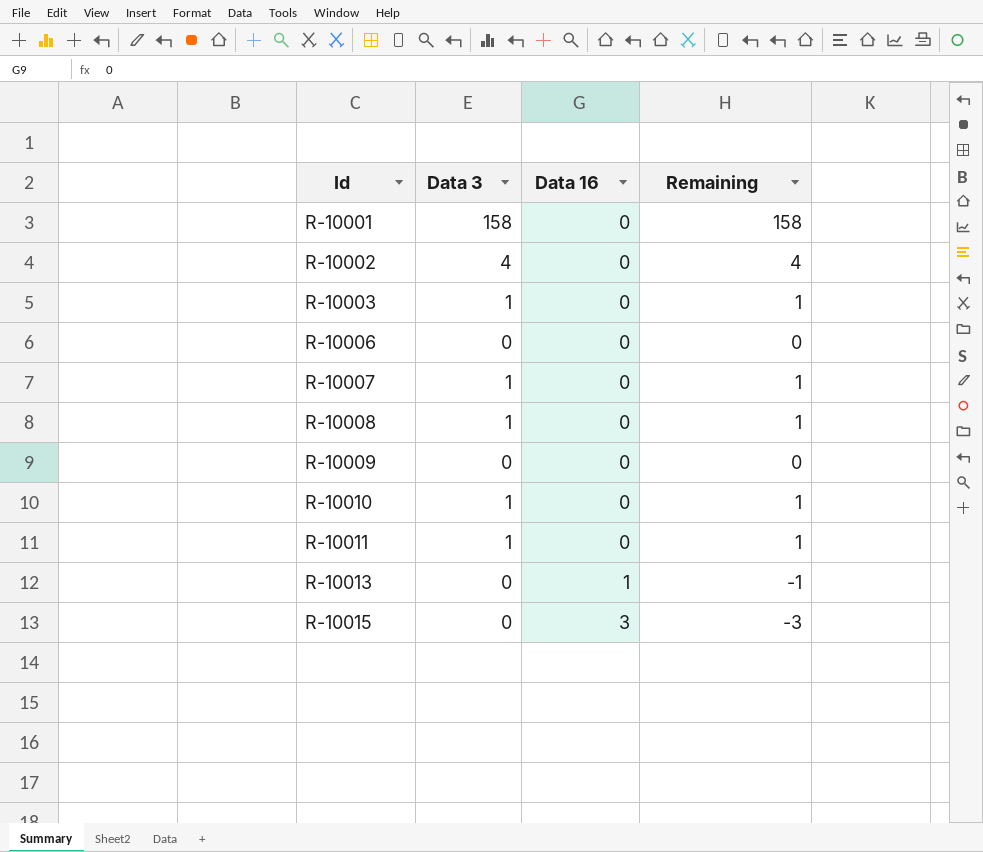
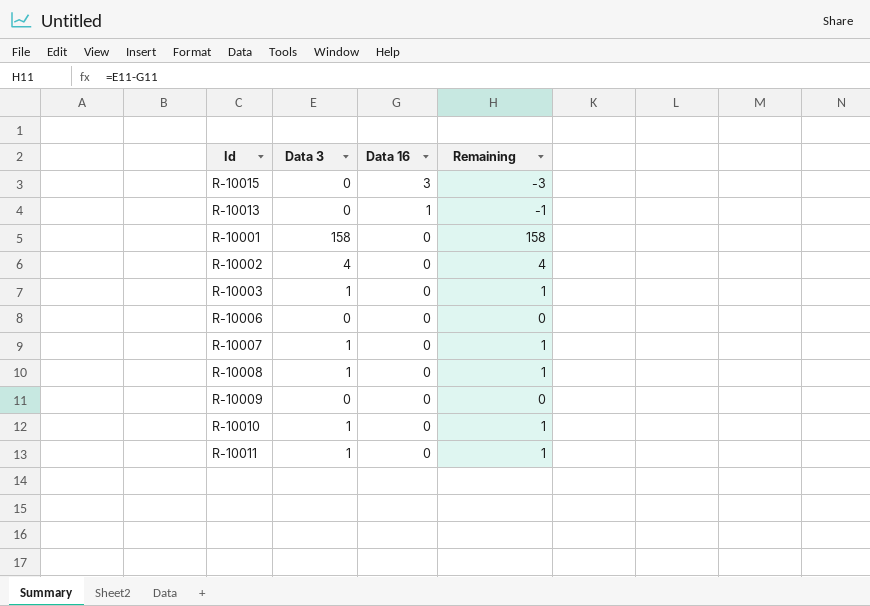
row order: Id ascending -> Data 16 descending

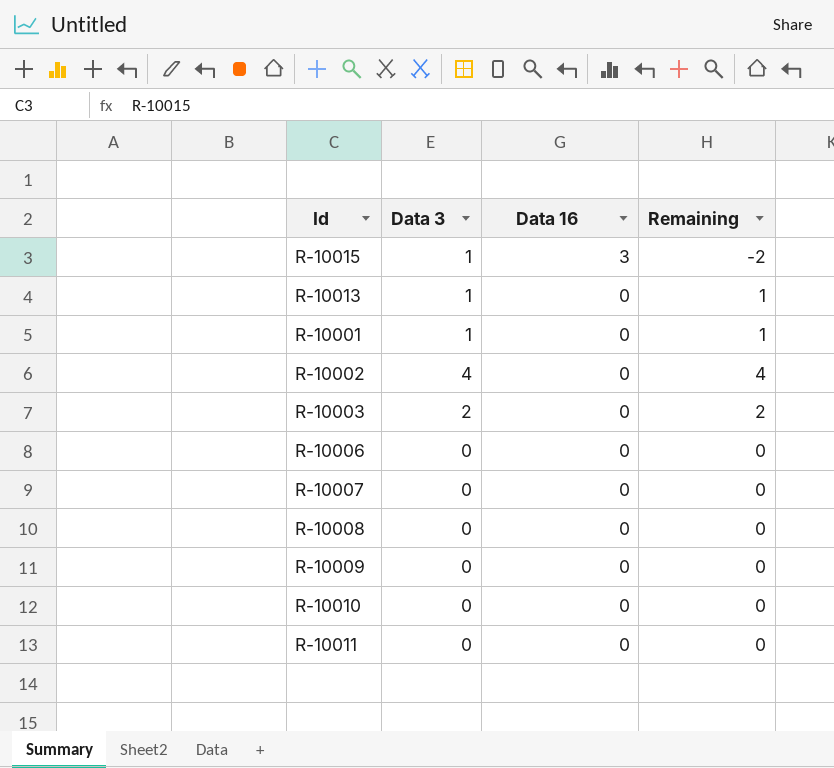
R-10015 | Data 3: 0 -> 1
R-10015 | Remaining: -3 -> -2
R-10013 | Data 3: 0 -> 1
R-10013 | Data 16: 1 -> 0
R-10013 | Remaining: -1 -> 1
R-10001 | Data 3: 158 -> 1
R-10001 | Remaining: 158 -> 1
R-10003 | Data 3: 1 -> 2
R-10003 | Remaining: 1 -> 2
R-10007 | Data 3: 1 -> 0
R-10007 | Remaining: 1 -> 0
R-10008 | Data 3: 1 -> 0
R-10008 | Remaining: 1 -> 0
R-10010 | Data 3: 1 -> 0
R-10010 | Remaining: 1 -> 0
R-10011 | Data 3: 1 -> 0
R-10011 | Remaining: 1 -> 0

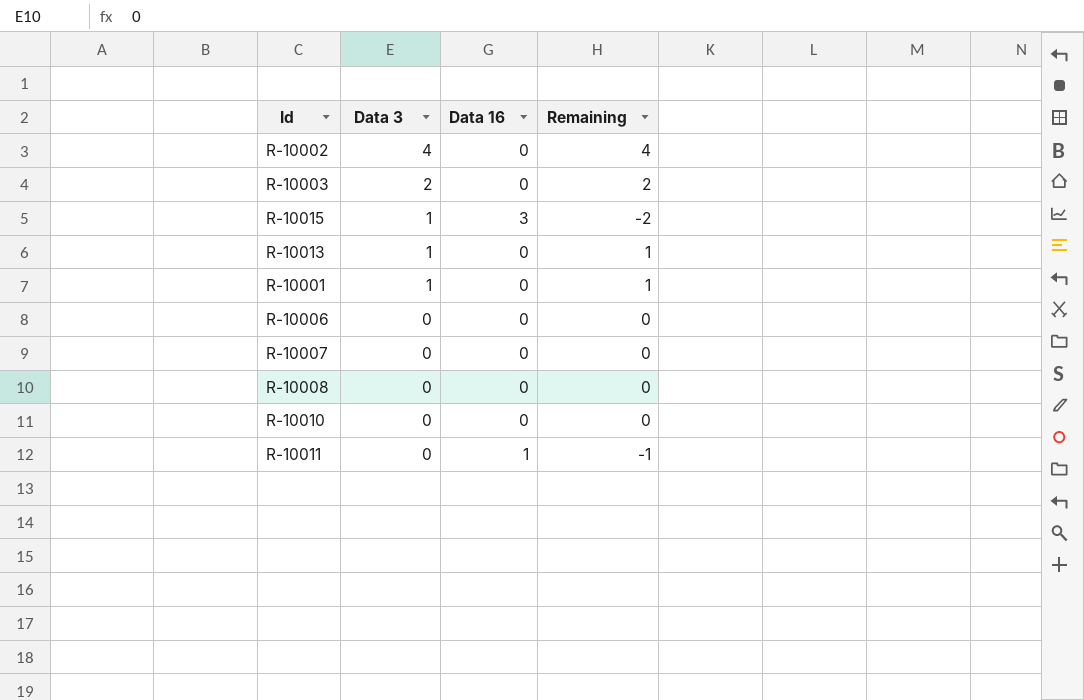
row order: Data 16 descending -> Data 3 descending
row R-10009: 0 | 0 | 0 -> none
R-10011 | Data 16: 0 -> 1
R-10011 | Remaining: 0 -> -1

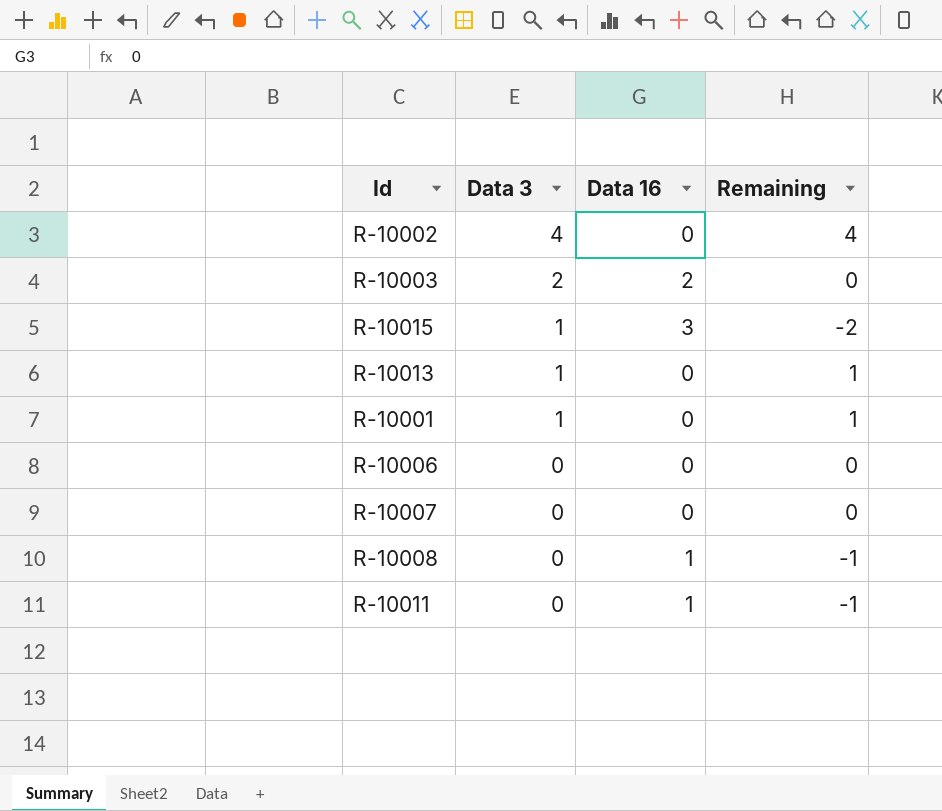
row R-10010: 0 | 0 | 0 -> none
R-10003 | Data 16: 0 -> 2
R-10003 | Remaining: 2 -> 0
R-10008 | Data 16: 0 -> 1
R-10008 | Remaining: 0 -> -1

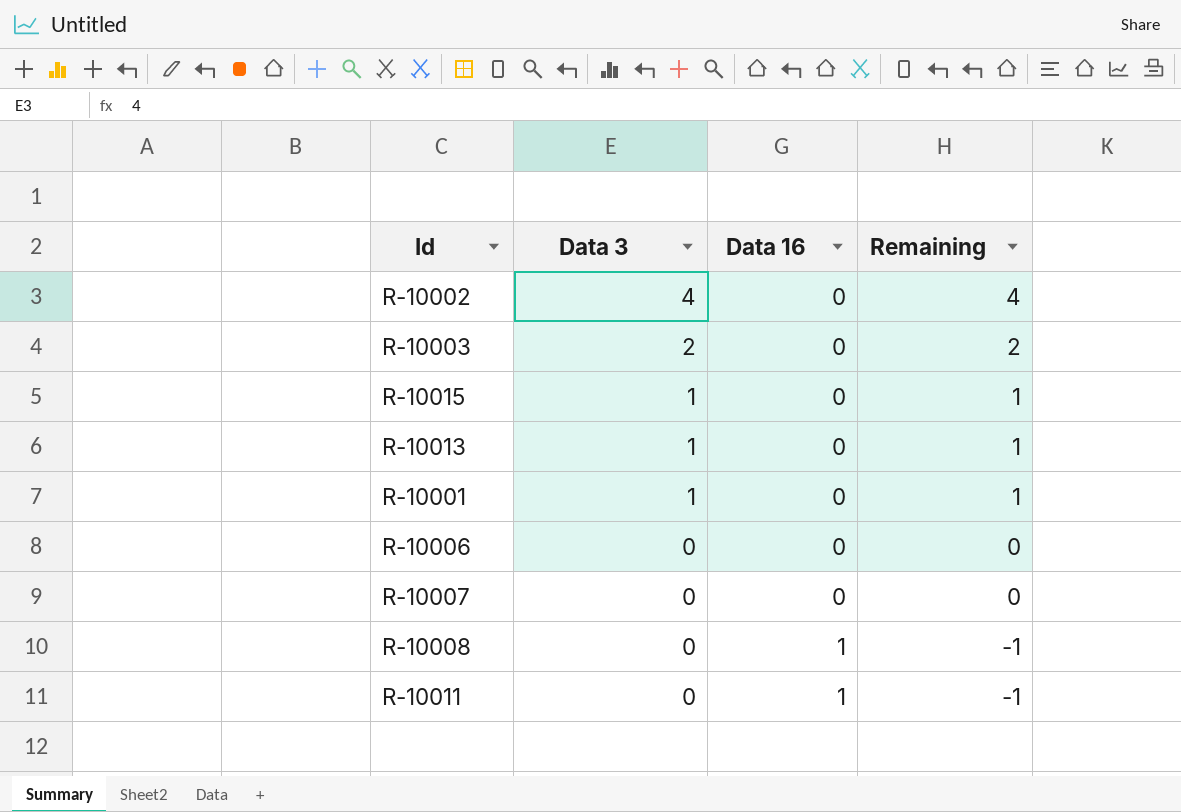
R-10003 | Data 16: 2 -> 0
R-10003 | Remaining: 0 -> 2
R-10015 | Data 16: 3 -> 0
R-10015 | Remaining: -2 -> 1

